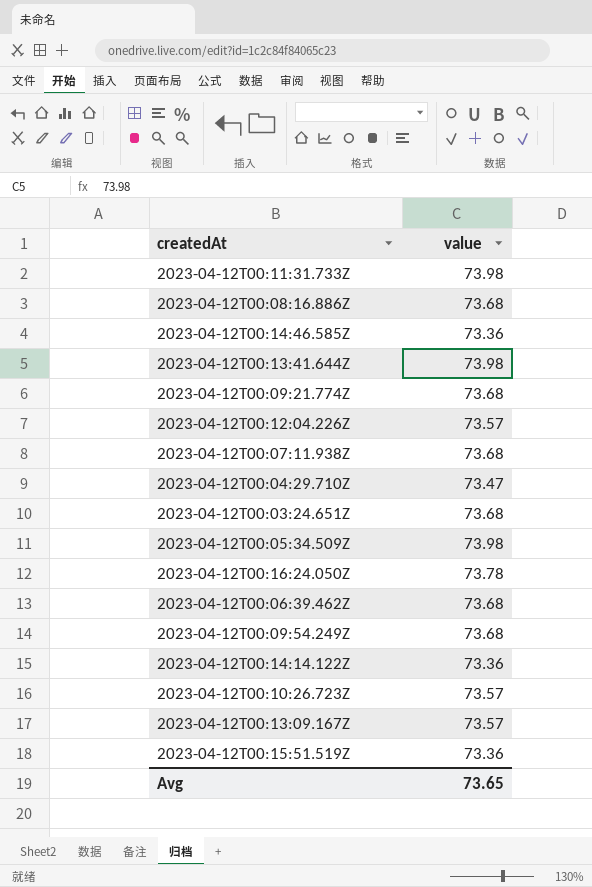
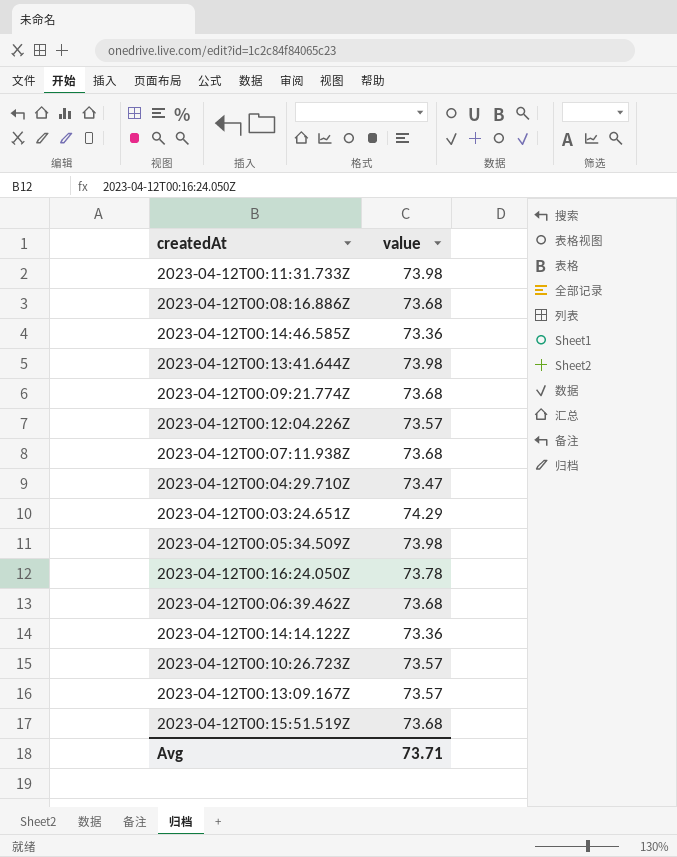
row 2023-04-12T00:09:54.249Z: 73.68 -> none
2023-04-12T00:03:24.651Z | value: 73.68 -> 74.29
2023-04-12T00:15:51.519Z | value: 73.36 -> 73.68
Avg | value: 73.65 -> 73.71

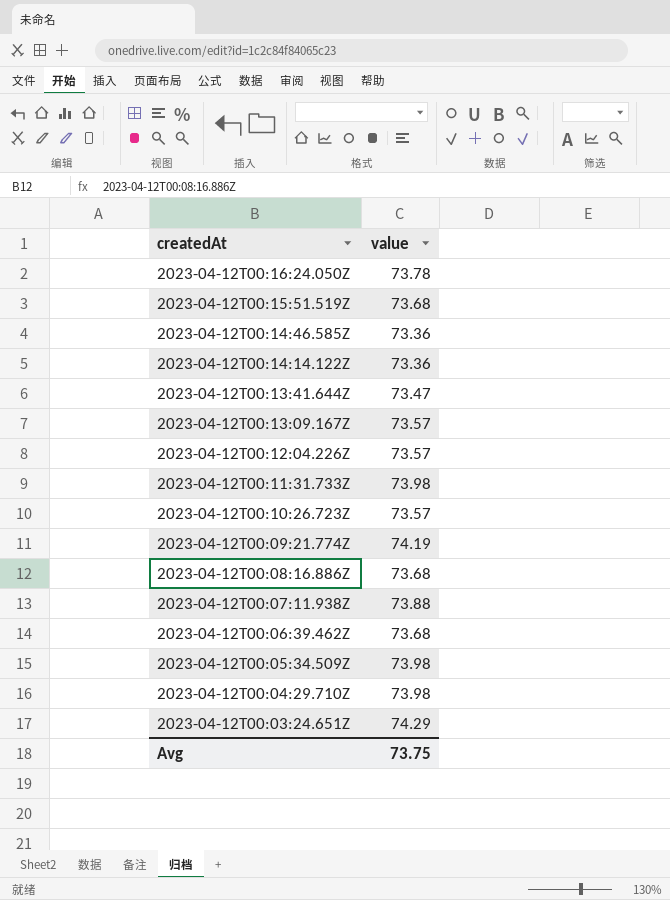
row order: none -> createdAt descending
2023-04-12T00:13:41.644Z | value: 73.98 -> 73.47
2023-04-12T00:09:21.774Z | value: 73.68 -> 74.19
2023-04-12T00:07:11.938Z | value: 73.68 -> 73.88
2023-04-12T00:04:29.710Z | value: 73.47 -> 73.98
Avg | value: 73.71 -> 73.75

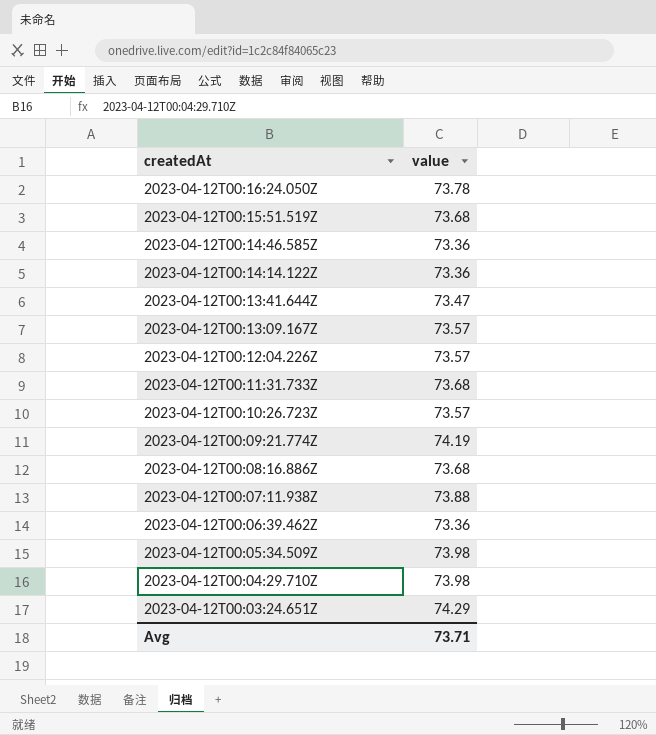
2023-04-12T00:11:31.733Z | value: 73.98 -> 73.68
2023-04-12T00:06:39.462Z | value: 73.68 -> 73.36
Avg | value: 73.75 -> 73.71

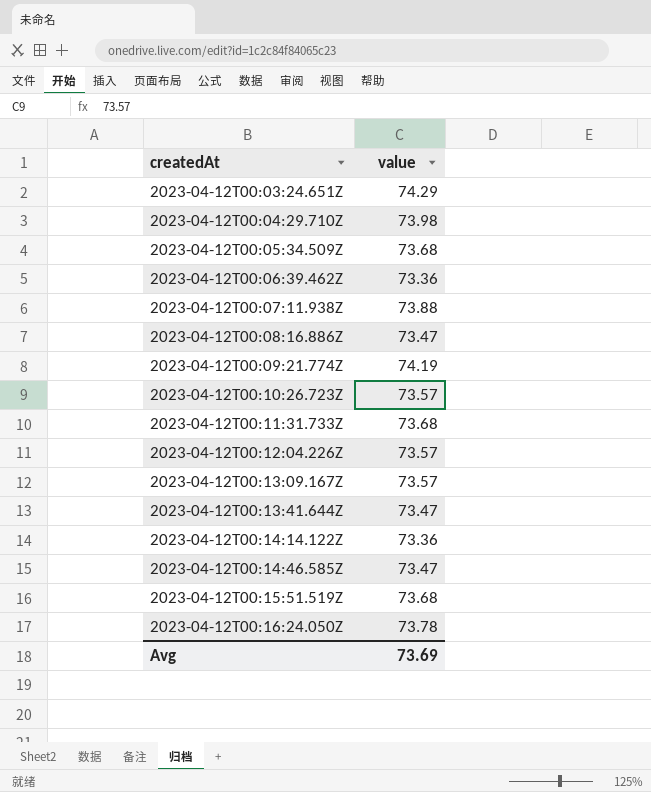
row order: createdAt descending -> createdAt ascending
2023-04-12T00:05:34.509Z | value: 73.98 -> 73.68
2023-04-12T00:08:16.886Z | value: 73.68 -> 73.47
2023-04-12T00:14:46.585Z | value: 73.36 -> 73.47
Avg | value: 73.71 -> 73.69

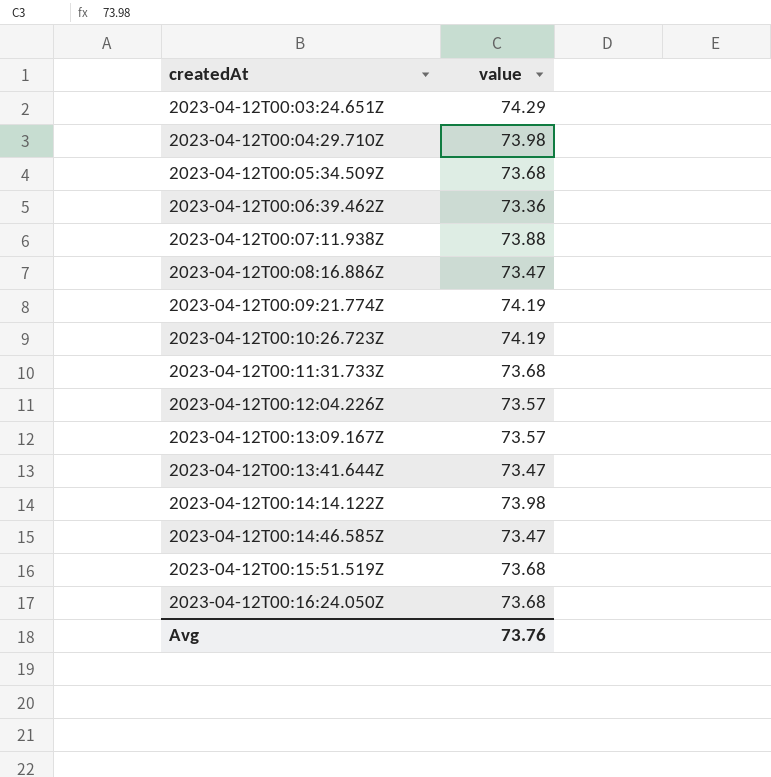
2023-04-12T00:10:26.723Z | value: 73.57 -> 74.19
2023-04-12T00:14:14.122Z | value: 73.36 -> 73.98
2023-04-12T00:16:24.050Z | value: 73.78 -> 73.68
Avg | value: 73.69 -> 73.76

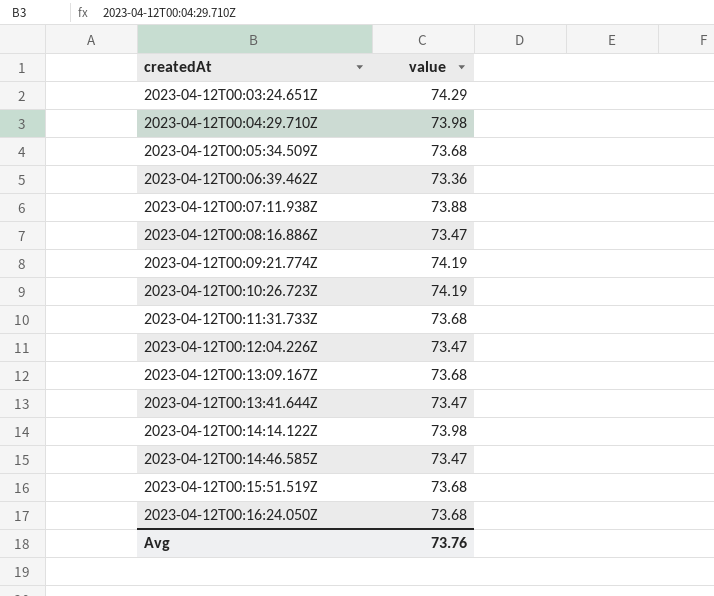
2023-04-12T00:12:04.226Z | value: 73.57 -> 73.47
2023-04-12T00:13:09.167Z | value: 73.57 -> 73.68

